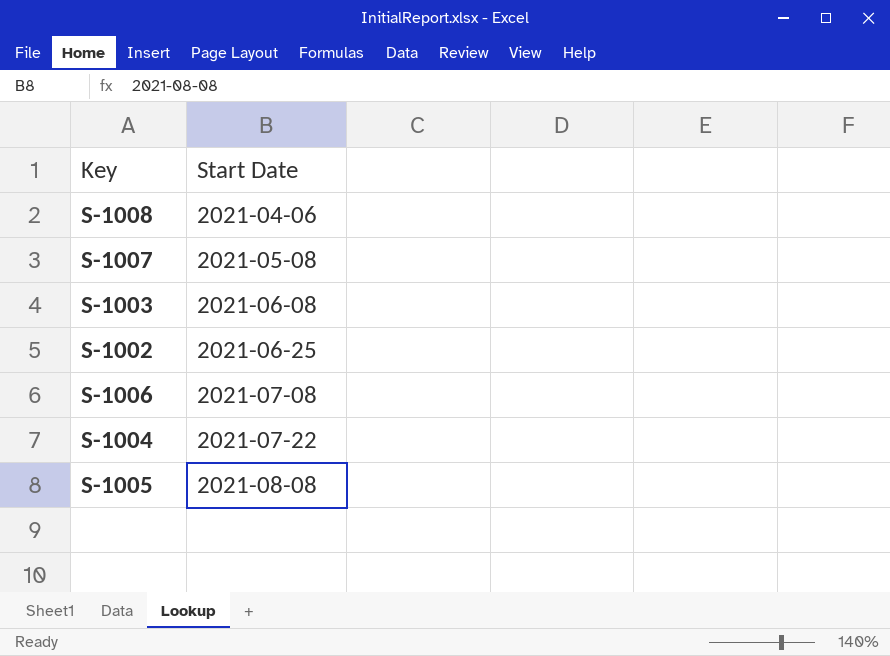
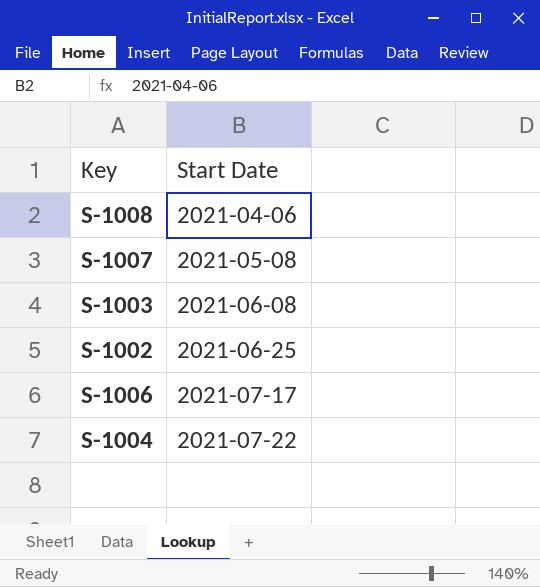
row S-1005: 2021-08-08 -> none
S-1006 | Start Date: 2021-07-08 -> 2021-07-17

